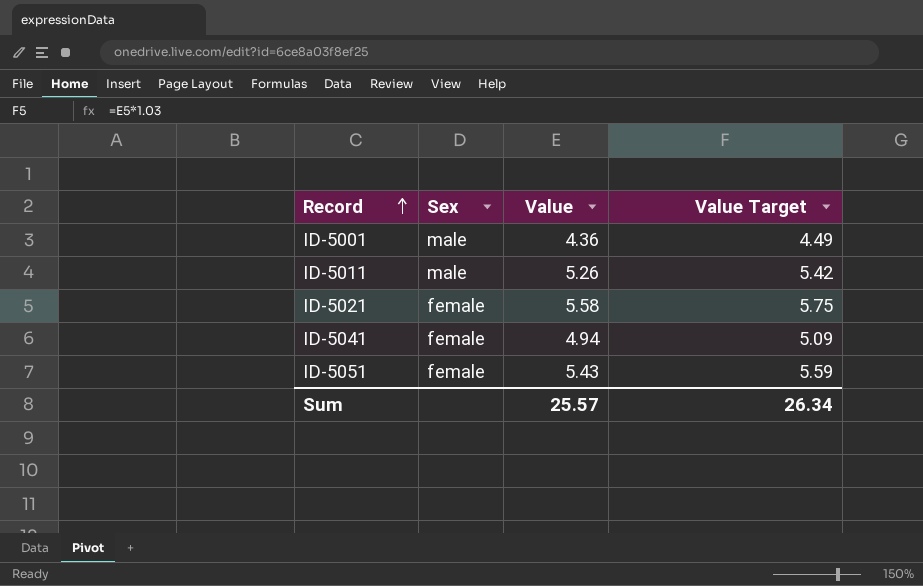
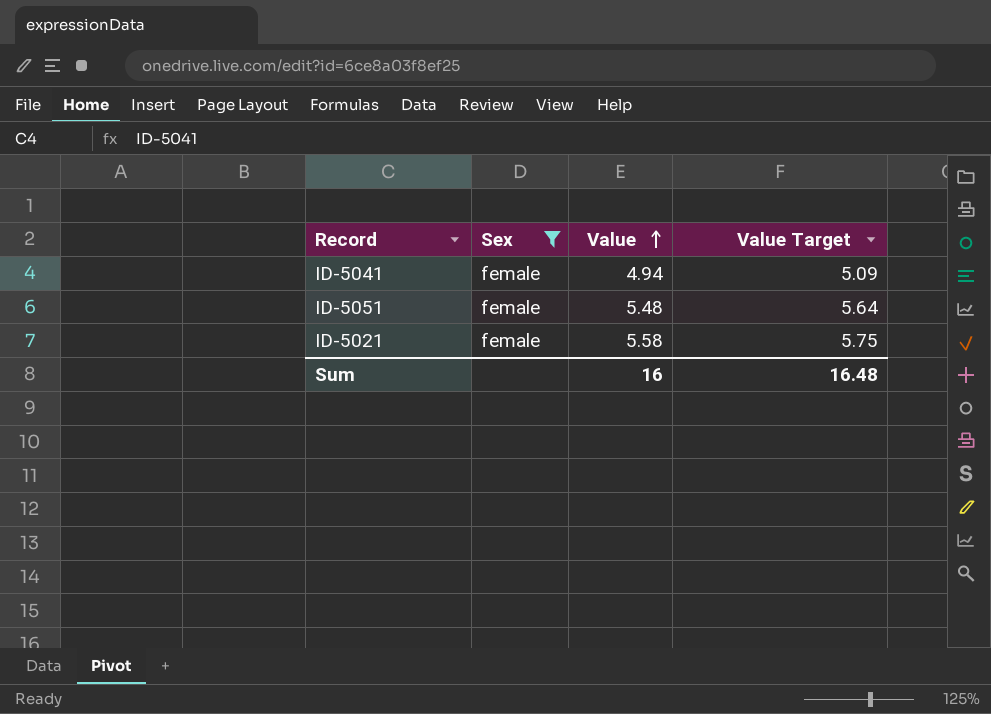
filter: none -> Sex = female
row order: Record ascending -> Value ascending
ID-5051 | Value: 5.43 -> 5.48
ID-5051 | Value Target: 5.59 -> 5.64
Sum | Value: 25.57 -> 16
Sum | Value Target: 26.34 -> 16.48

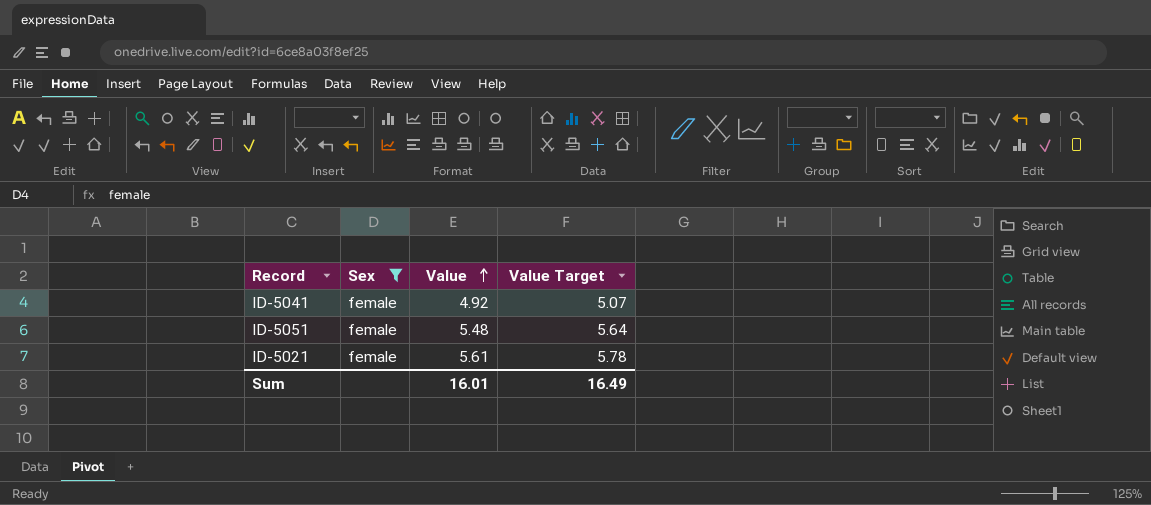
ID-5041 | Value: 4.94 -> 4.92
ID-5041 | Value Target: 5.09 -> 5.07
ID-5021 | Value: 5.58 -> 5.61
ID-5021 | Value Target: 5.75 -> 5.78
Sum | Value: 16 -> 16.01
Sum | Value Target: 16.48 -> 16.49

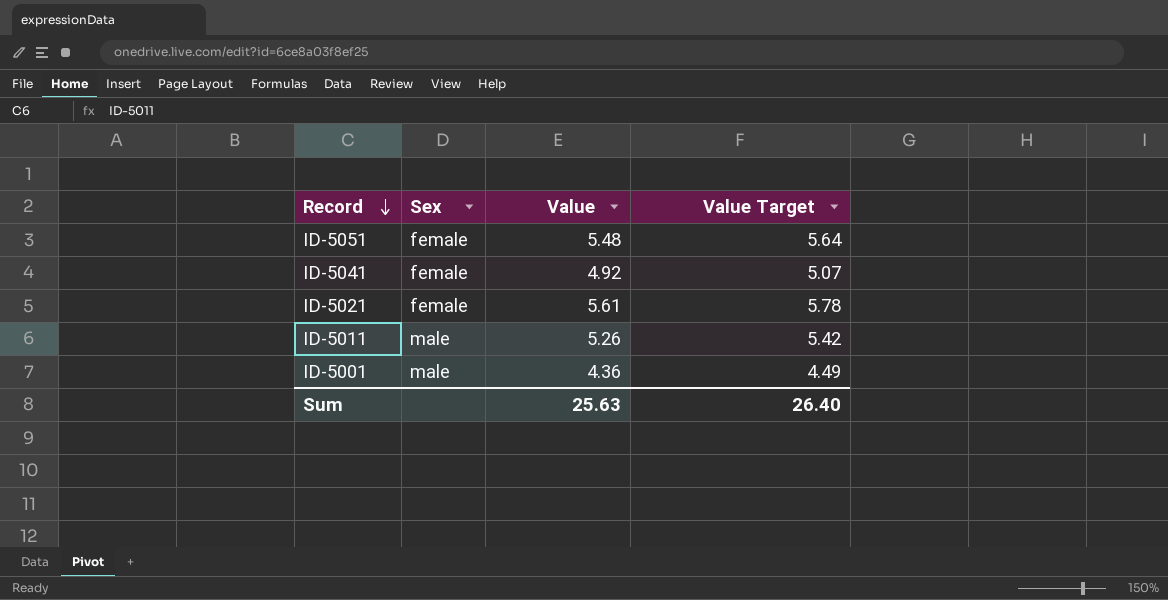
filter: Sex = female -> none
row order: Value ascending -> Record descending
Sum | Value: 16.01 -> 25.63
Sum | Value Target: 16.49 -> 26.40

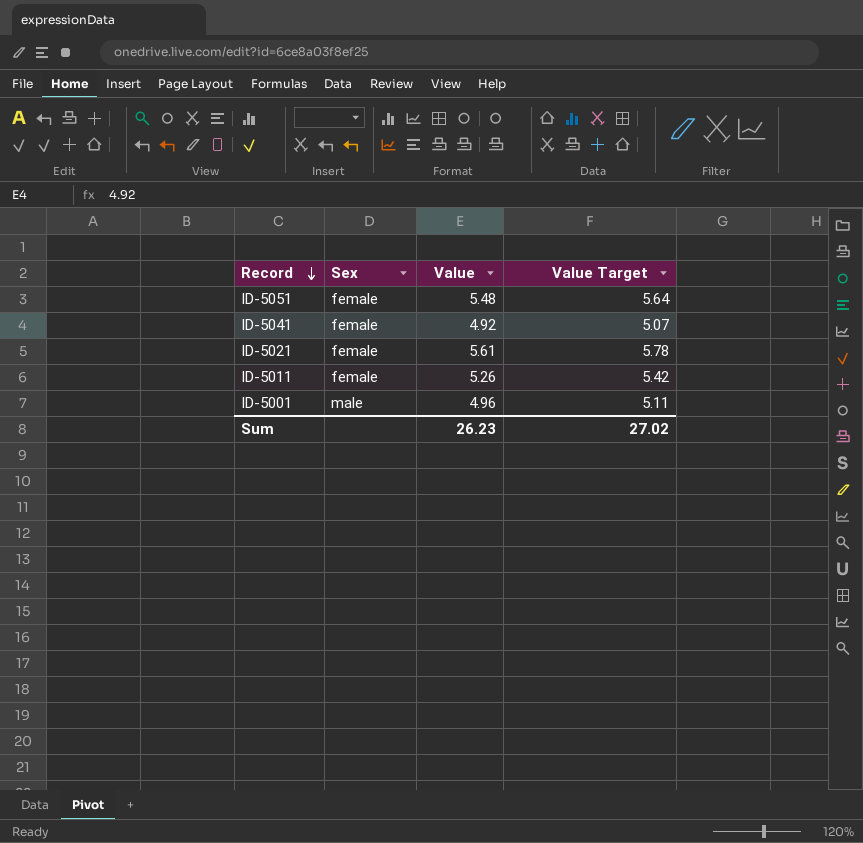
ID-5011 | Sex: male -> female
ID-5001 | Value: 4.36 -> 4.96
ID-5001 | Value Target: 4.49 -> 5.11
Sum | Value: 25.63 -> 26.23
Sum | Value Target: 26.40 -> 27.02

